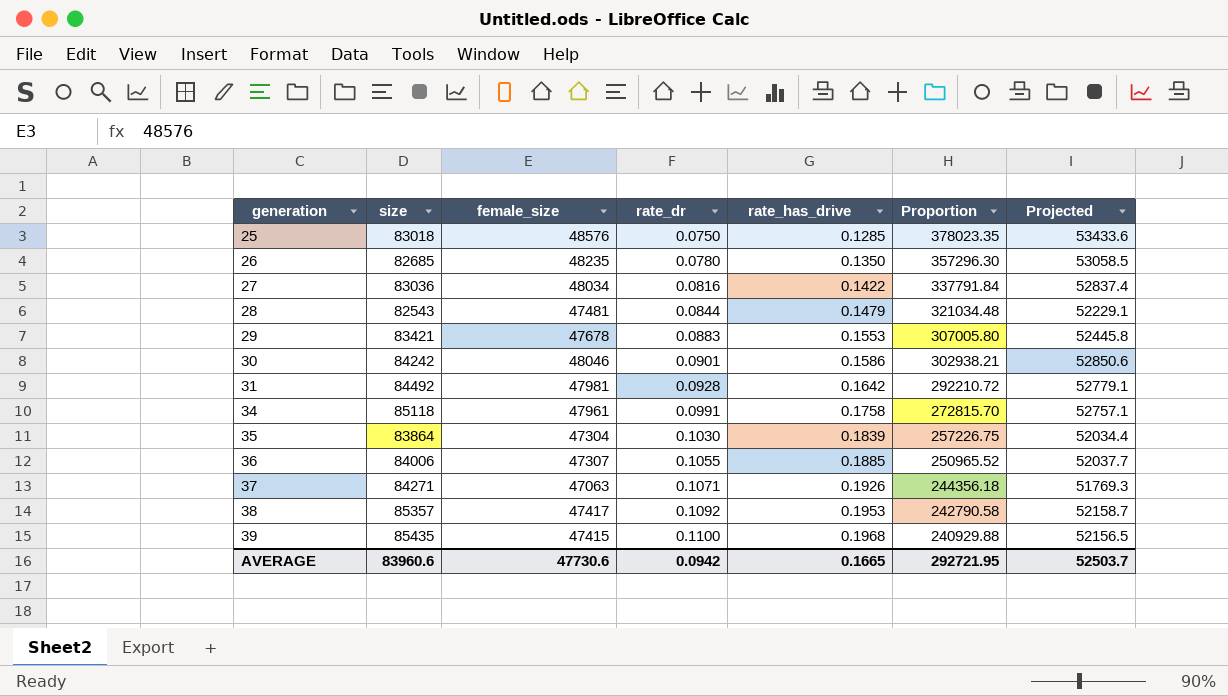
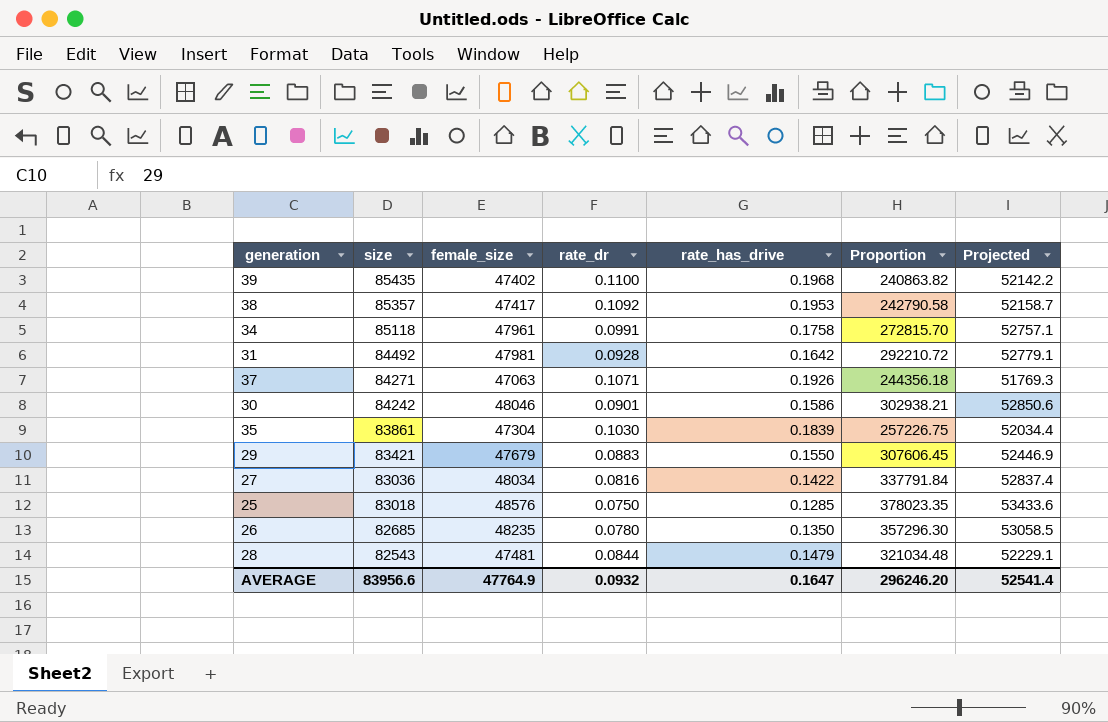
row order: generation ascending -> size descending
row 36: 84006 | 47307 | 0.1055 | 0.1885 | 250965.52 | 52037.7 -> none
39 | female_size: 47415 -> 47402
39 | Proportion: 240929.88 -> 240863.82
39 | Projected: 52156.5 -> 52142.2
35 | size: 83864 -> 83861
29 | female_size: 47678 -> 47679
29 | rate_has_drive: 0.1553 -> 0.1550
29 | Proportion: 307005.80 -> 307606.45
29 | Projected: 52445.8 -> 52446.9
AVERAGE | size: 83960.6 -> 83956.6
AVERAGE | female_size: 47730.6 -> 47764.9
AVERAGE | rate_dr: 0.0942 -> 0.0932
AVERAGE | rate_has_drive: 0.1665 -> 0.1647
AVERAGE | Proportion: 292721.95 -> 296246.20
AVERAGE | Projected: 52503.7 -> 52541.4

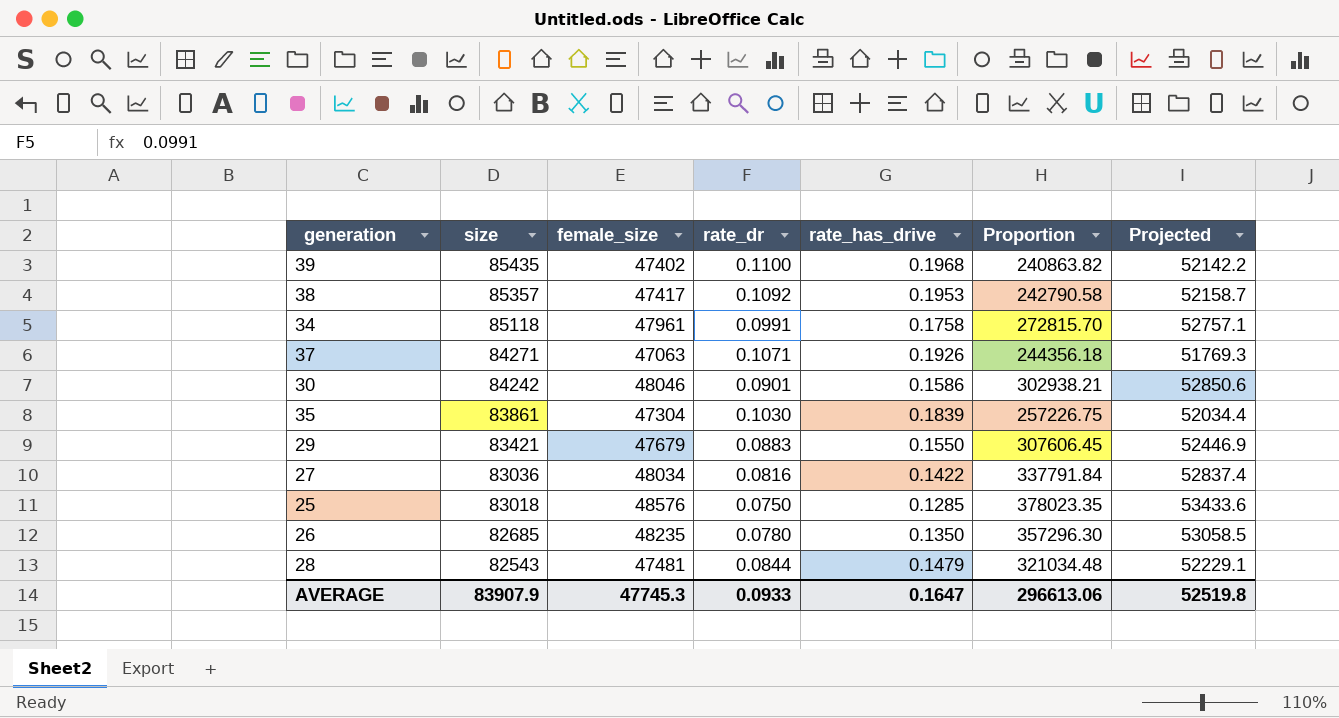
row 31: 84492 | 47981 | 0.0928 | 0.1642 | 292210.72 | 52779.1 -> none
AVERAGE | size: 83956.6 -> 83907.9
AVERAGE | female_size: 47764.9 -> 47745.3
AVERAGE | rate_dr: 0.0932 -> 0.0933
AVERAGE | Proportion: 296246.20 -> 296613.06
AVERAGE | Projected: 52541.4 -> 52519.8

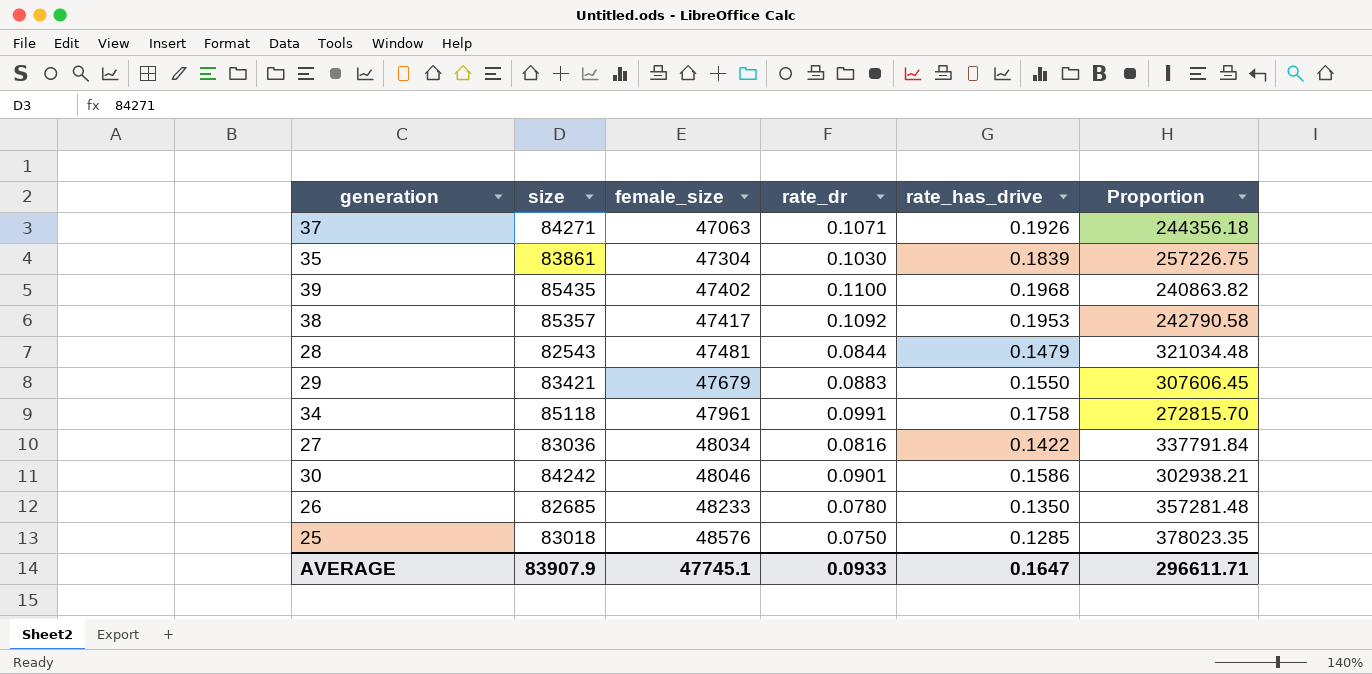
row order: size descending -> female_size ascending
column Projected | formula: [female_size] * 1.1 -> none
26 | female_size: 48235 -> 48233
26 | Proportion: 357296.30 -> 357281.48
AVERAGE | female_size: 47745.3 -> 47745.1
AVERAGE | Proportion: 296613.06 -> 296611.71

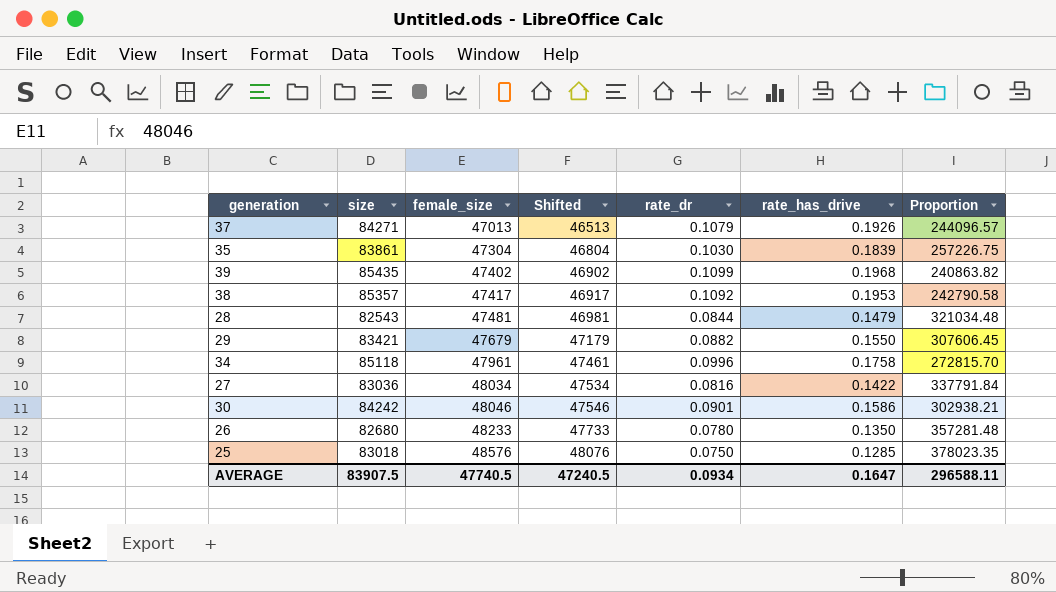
column Shifted | formula: none -> [female_size] - 500
37 | female_size: 47063 -> 47013
37 | rate_dr: 0.1071 -> 0.1079
37 | Proportion: 244356.18 -> 244096.57
39 | rate_dr: 0.1100 -> 0.1099
29 | rate_dr: 0.0883 -> 0.0882
34 | rate_dr: 0.0991 -> 0.0996
26 | size: 82685 -> 82680
AVERAGE | size: 83907.9 -> 83907.5
AVERAGE | female_size: 47745.1 -> 47740.5
AVERAGE | rate_dr: 0.0933 -> 0.0934
AVERAGE | Proportion: 296611.71 -> 296588.11

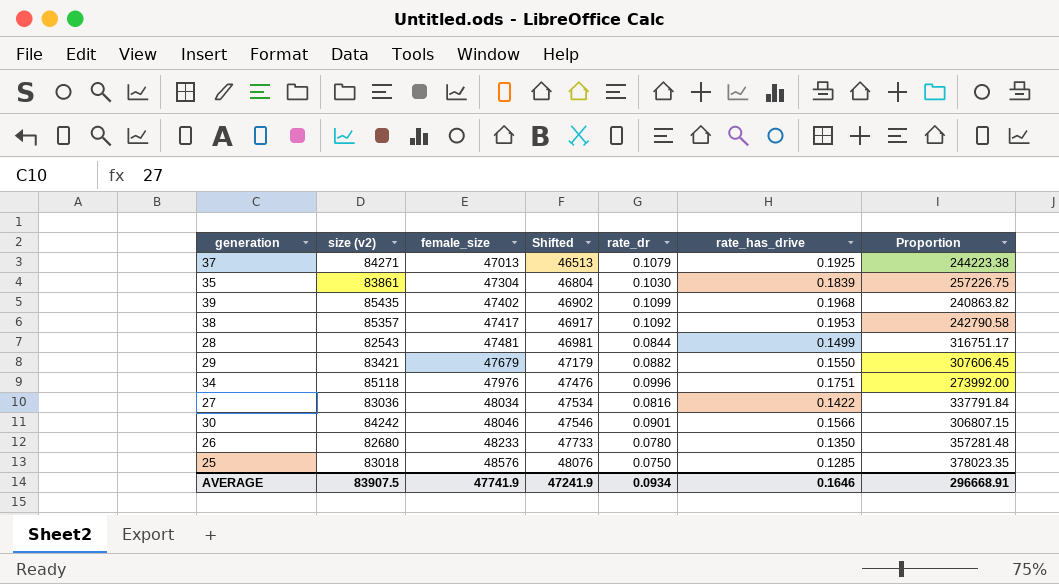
column name: size -> size (v2)
37 | rate_has_drive: 0.1926 -> 0.1925
37 | Proportion: 244096.57 -> 244223.38
28 | rate_has_drive: 0.1479 -> 0.1499
28 | Proportion: 321034.48 -> 316751.17
34 | female_size: 47961 -> 47976
34 | Shifted: 47461 -> 47476
34 | rate_has_drive: 0.1758 -> 0.1751
34 | Proportion: 272815.70 -> 273992.00
30 | rate_has_drive: 0.1586 -> 0.1566
30 | Proportion: 302938.21 -> 306807.15
AVERAGE | female_size: 47740.5 -> 47741.9
AVERAGE | Shifted: 47240.5 -> 47241.9
AVERAGE | rate_has_drive: 0.1647 -> 0.1646
AVERAGE | Proportion: 296588.11 -> 296668.91

